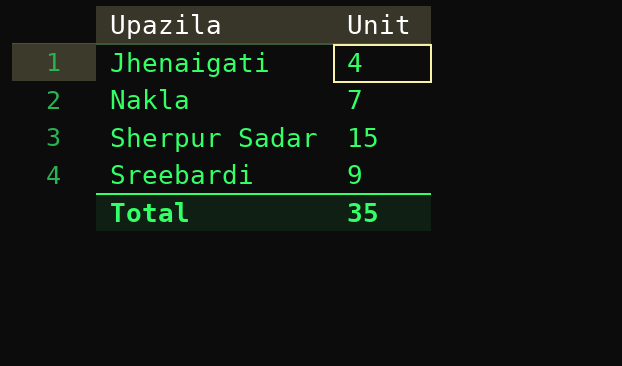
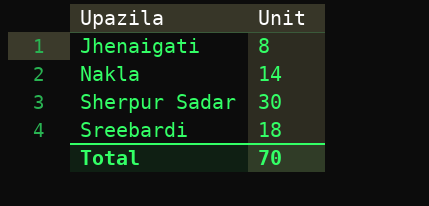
Jhenaigati | Unit: 4 -> 8
Nakla | Unit: 7 -> 14
Sherpur Sadar | Unit: 15 -> 30
Sreebardi | Unit: 9 -> 18
Total | Unit: 35 -> 70

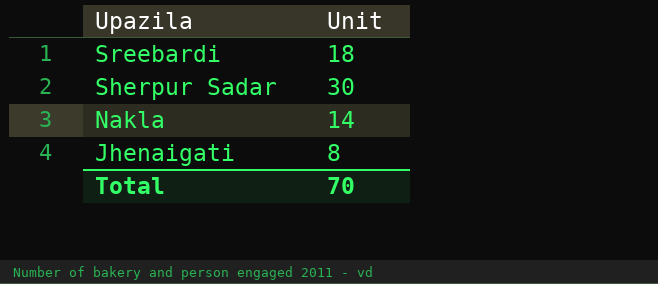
row order: Upazila ascending -> Upazila descending

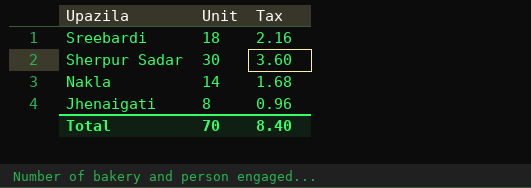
column Tax | formula: none -> [Unit] * 0.12

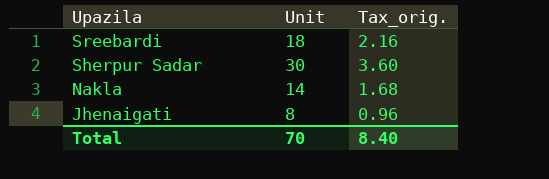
column name: Tax -> Tax_orig.

